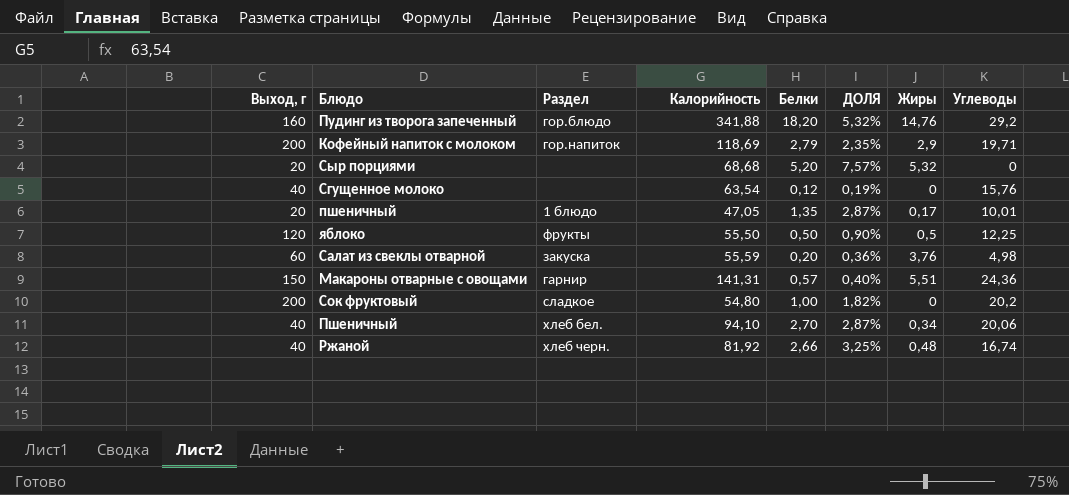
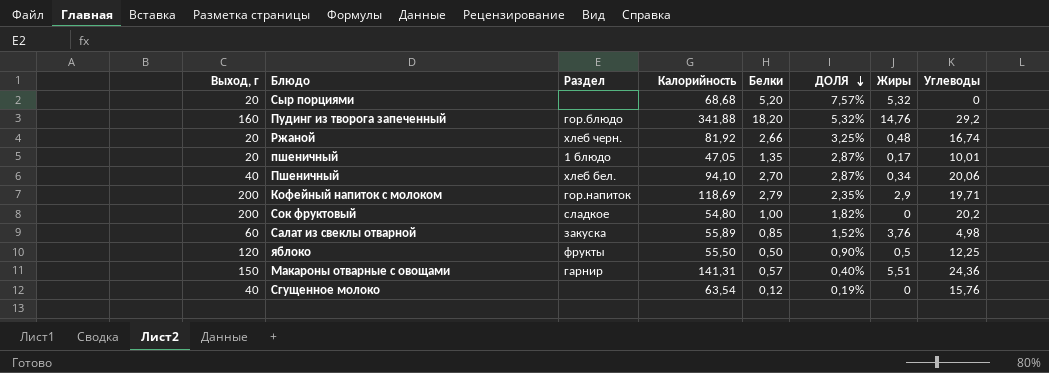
row order: none -> ДОЛЯ descending
Ржаной | Выход, г: 40 -> 20
Салат из свеклы отварной | Калорийность: 55,59 -> 55,89
Салат из свеклы отварной | Белки: 0,20 -> 0,85
Салат из свеклы отварной | ДОЛЯ: 0,36% -> 1,52%

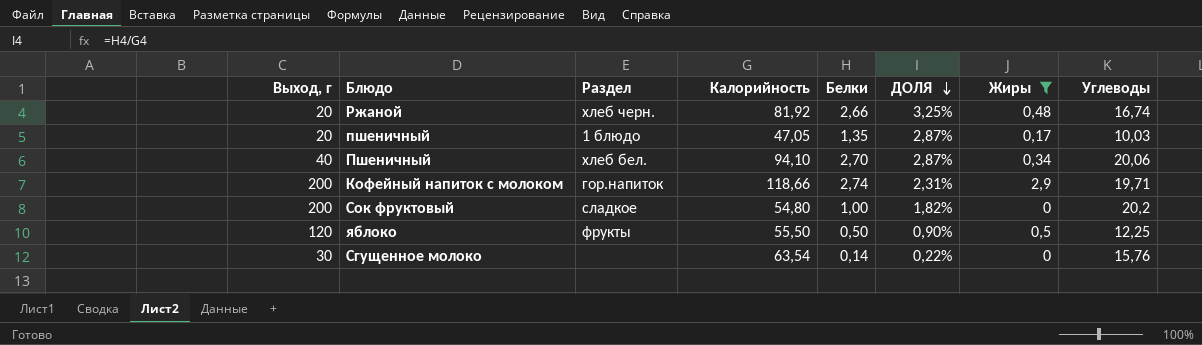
filter: none -> Жиры <= 2,9
пшеничный | Углеводы: 10,01 -> 10,03
Кофейный напиток с молоком | Калорийность: 118,69 -> 118,66
Кофейный напиток с молоком | Белки: 2,79 -> 2,74
Кофейный напиток с молоком | ДОЛЯ: 2,35% -> 2,31%
Сгущенное молоко | Выход, г: 40 -> 30
Сгущенное молоко | Белки: 0,12 -> 0,14
Сгущенное молоко | ДОЛЯ: 0,19% -> 0,22%

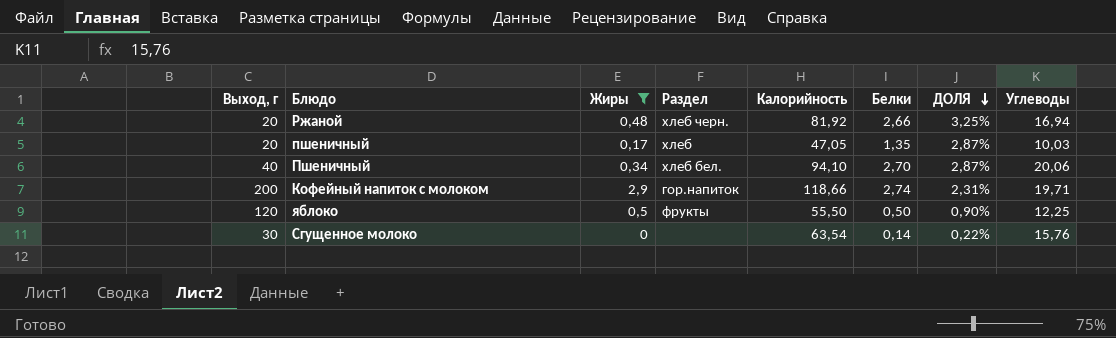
column Жиры | position: 7 -> 3
row Сок фруктовый: 200 | сладкое | 54,80 | 1,00 | 1,82% | 0 | 20,2 -> none
Ржаной | Углеводы: 16,74 -> 16,94
пшеничный | Раздел: 1 блюдо -> хлеб

